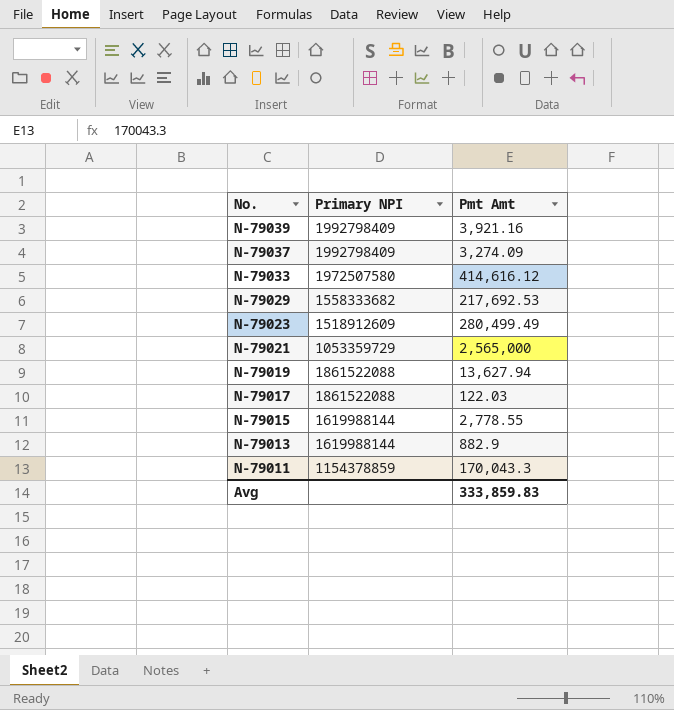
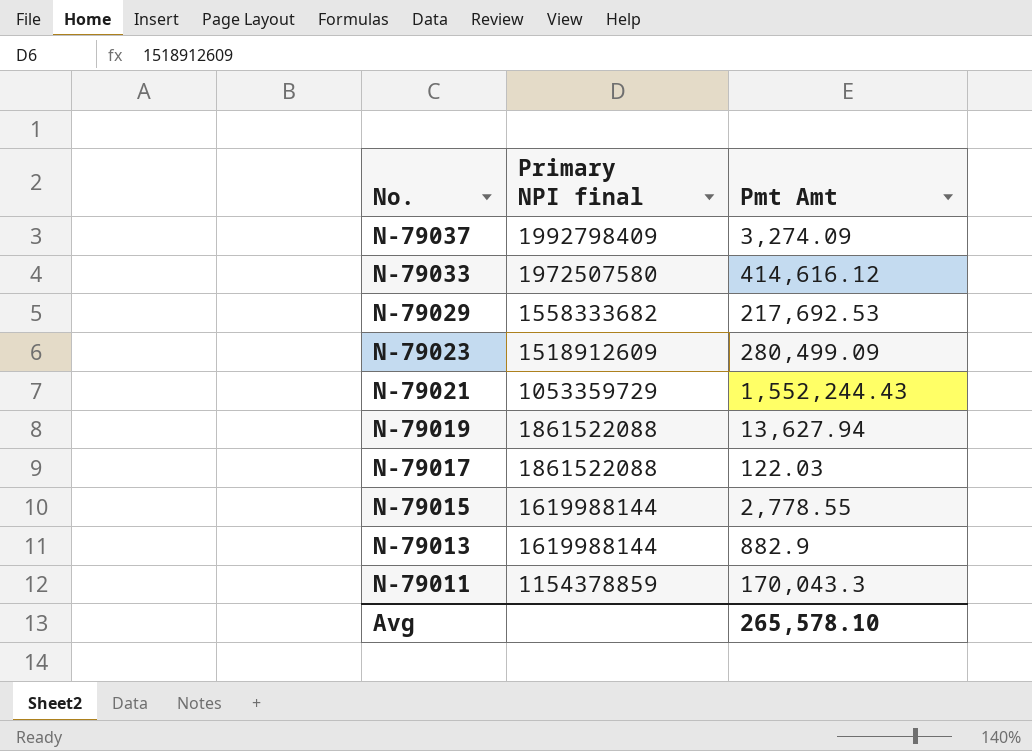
column name: Primary NPI -> Primary NPI final
row N-79039: 1992798409 | 3,921.16 -> none
N-79023 | Pmt Amt: 280,499.49 -> 280,499.09
N-79021 | Pmt Amt: 2,565,000 -> 1,552,244.43
Avg | Pmt Amt: 333,859.83 -> 265,578.10

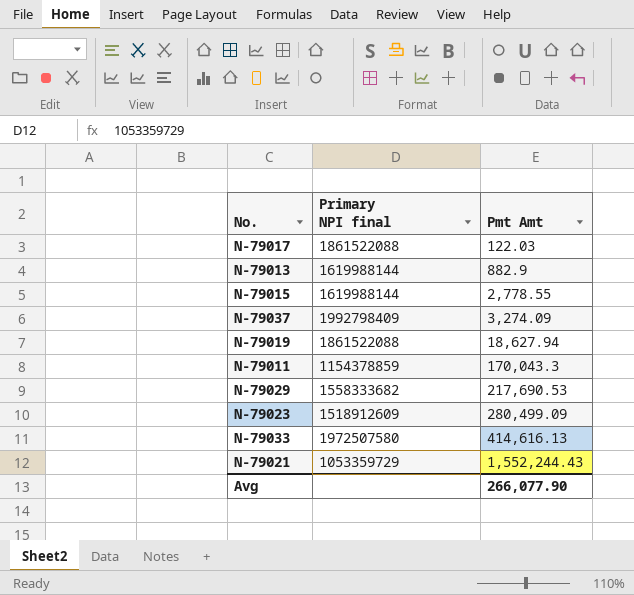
row order: No. descending -> Pmt Amt ascending
N-79019 | Pmt Amt: 13,627.94 -> 18,627.94
N-79029 | Pmt Amt: 217,692.53 -> 217,690.53
N-79033 | Pmt Amt: 414,616.12 -> 414,616.13
Avg | Pmt Amt: 265,578.10 -> 266,077.90

